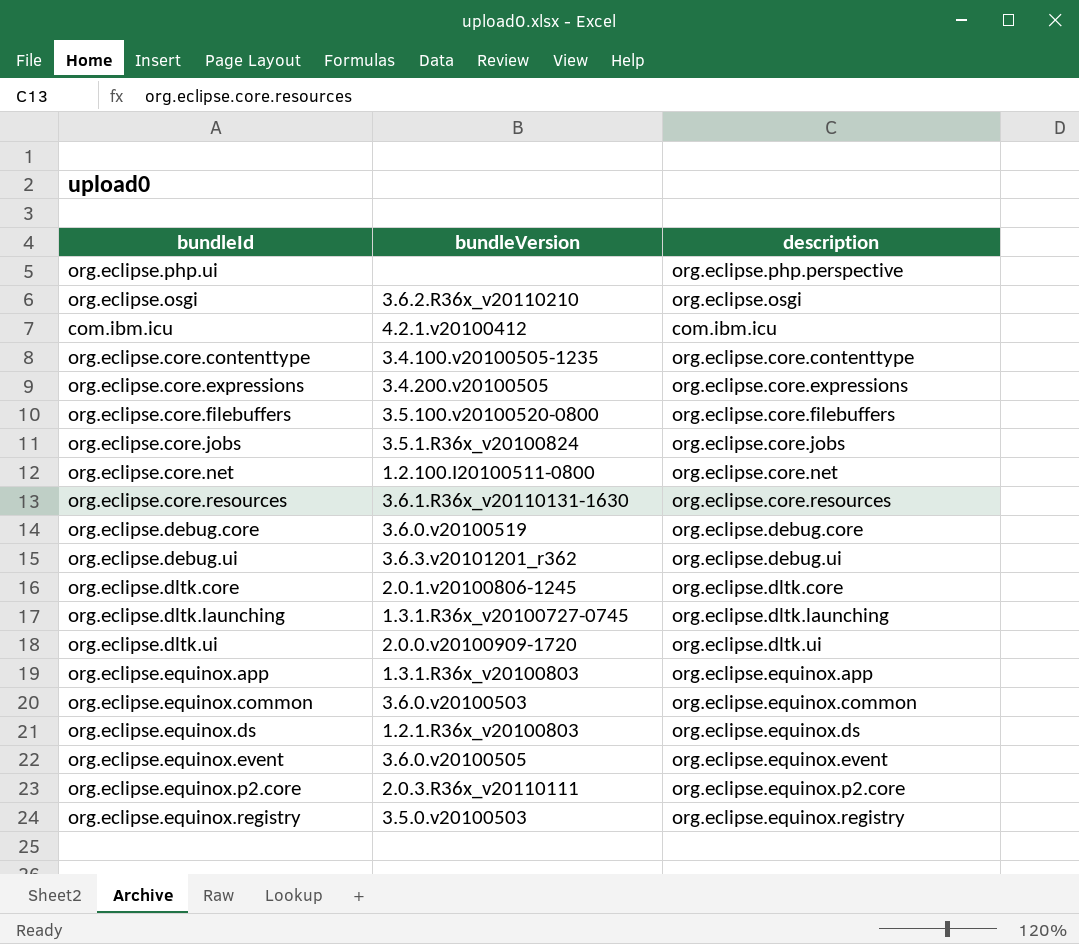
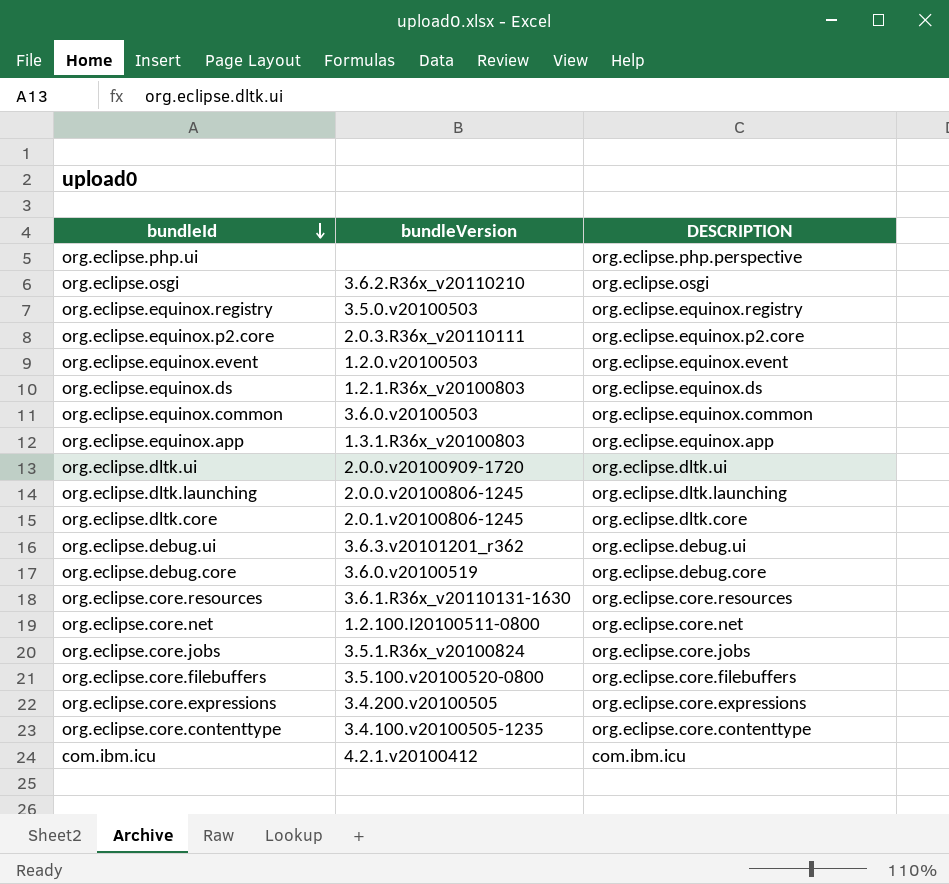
row order: none -> bundleId descending
column name: description -> DESCRIPTION
org.eclipse.equinox.event | bundleVersion: 3.6.0.v20100505 -> 1.2.0.v20100503
org.eclipse.dltk.launching | bundleVersion: 1.3.1.R36x_v20100727-0745 -> 2.0.0.v20100806-1245

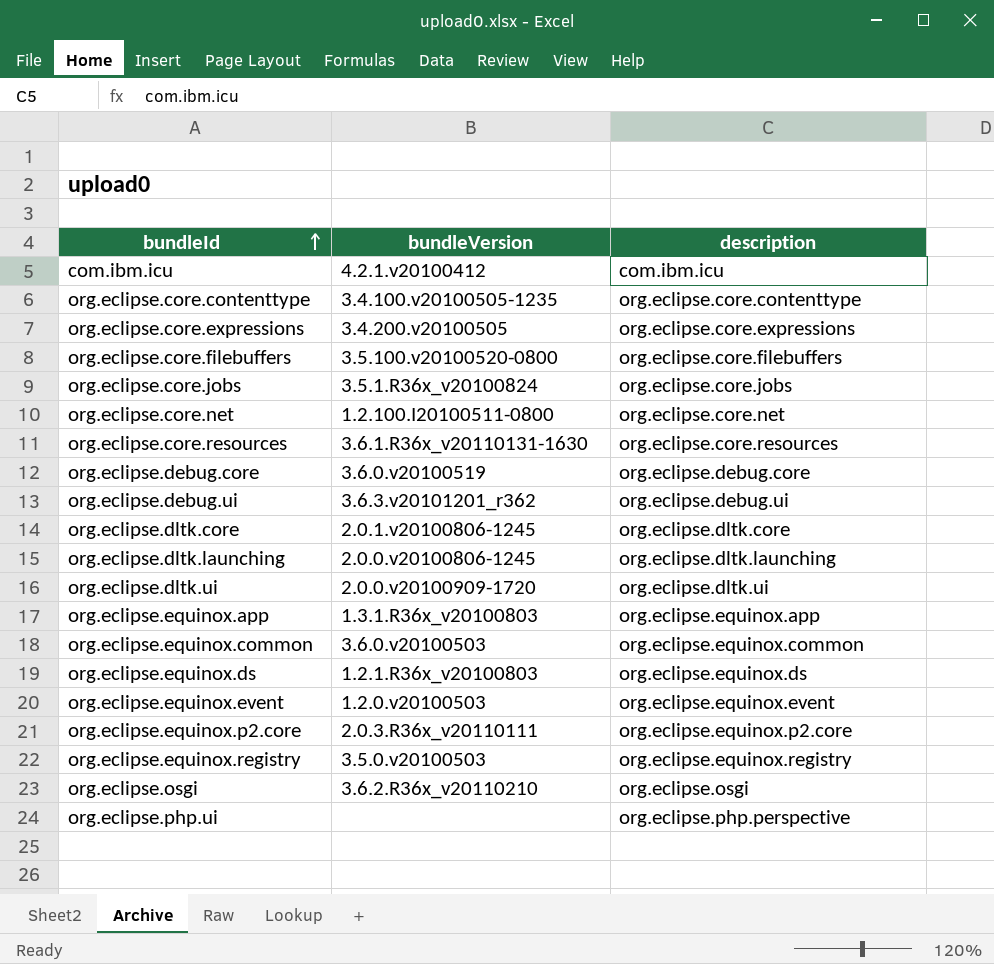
row order: bundleId descending -> bundleId ascending
column name: DESCRIPTION -> description

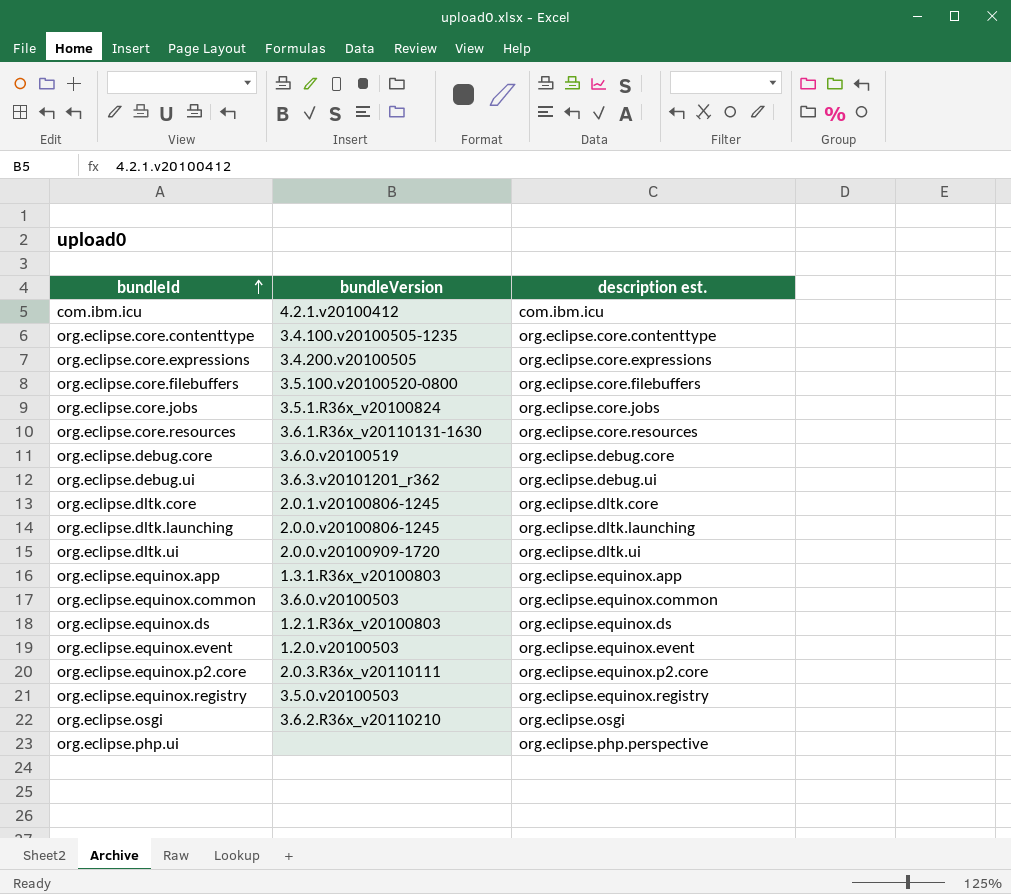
column name: description -> description est.
row org.eclipse.core.net: 1.2.100.I20100511-0800 | org.eclipse.core.net -> none

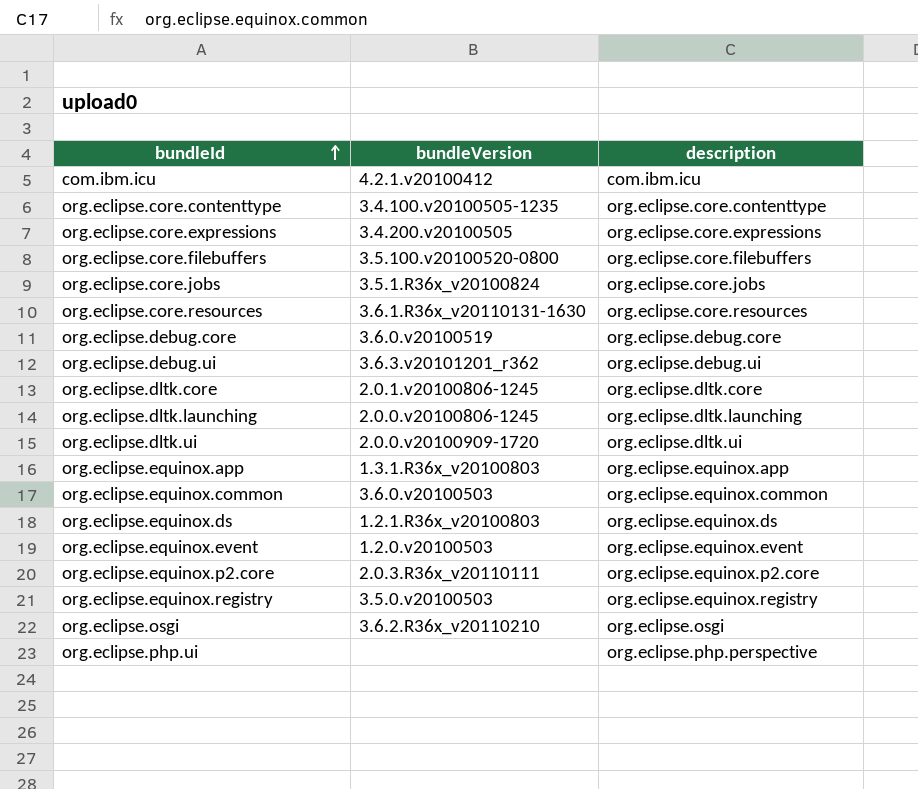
column name: description est. -> description

